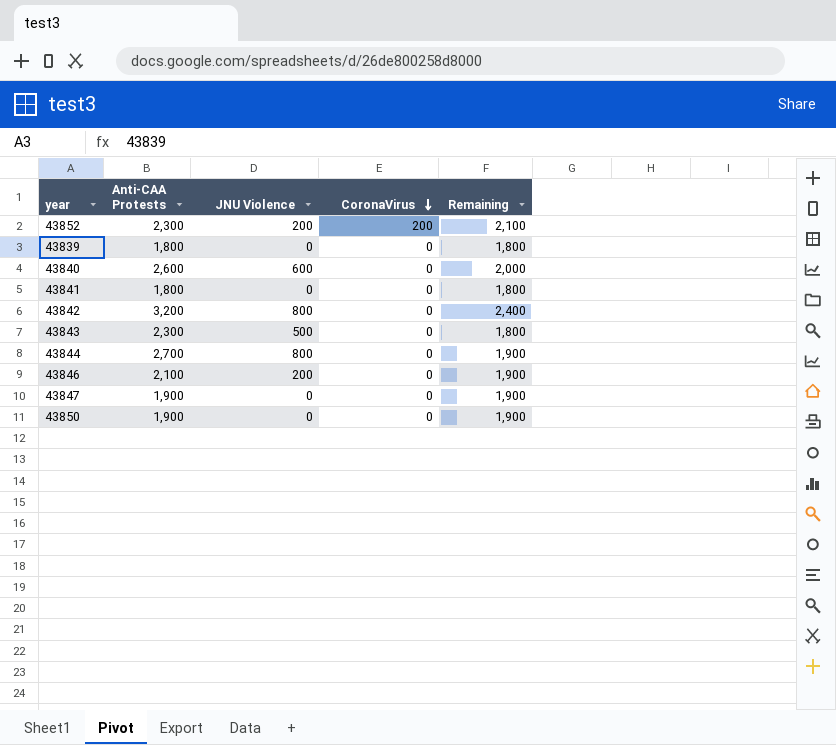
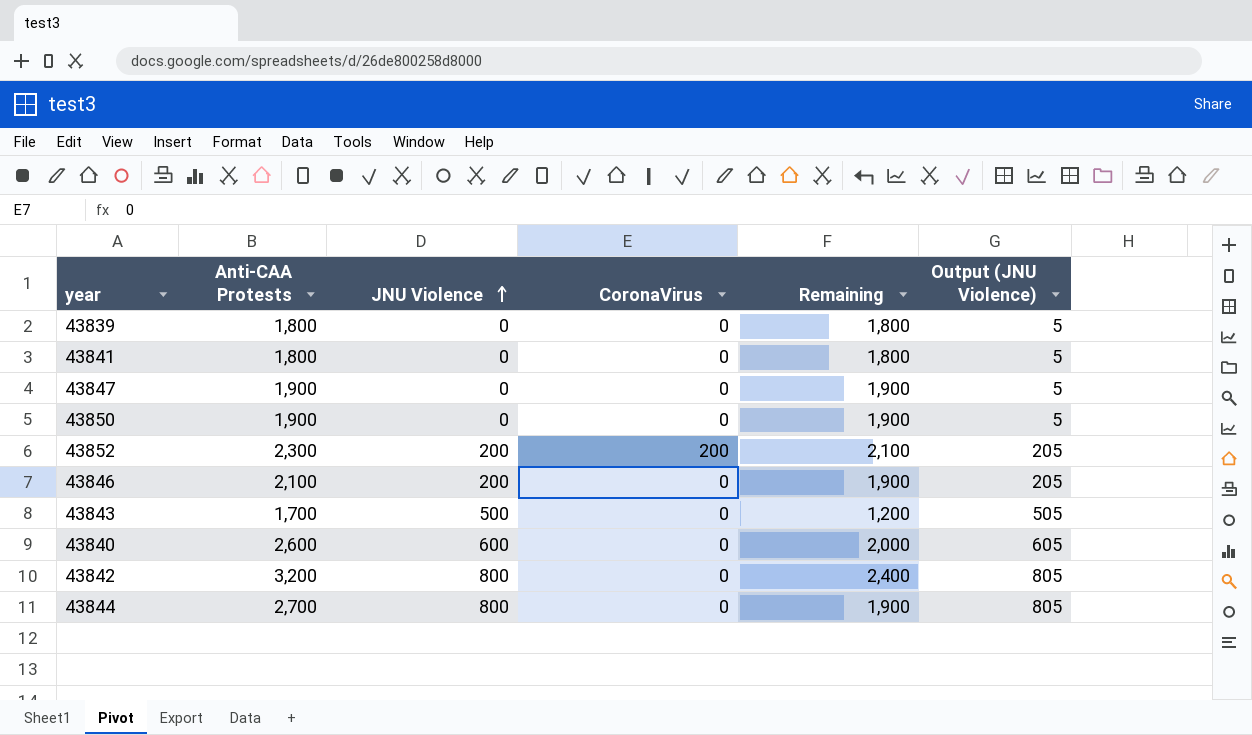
row order: CoronaVirus descending -> JNU Violence ascending
column Output (JNU Violence) | formula: none -> [JNU Violence] + 5
43843 | Anti-CAA Protests: 2,300 -> 1,700
43843 | Remaining: 1,800 -> 1,200

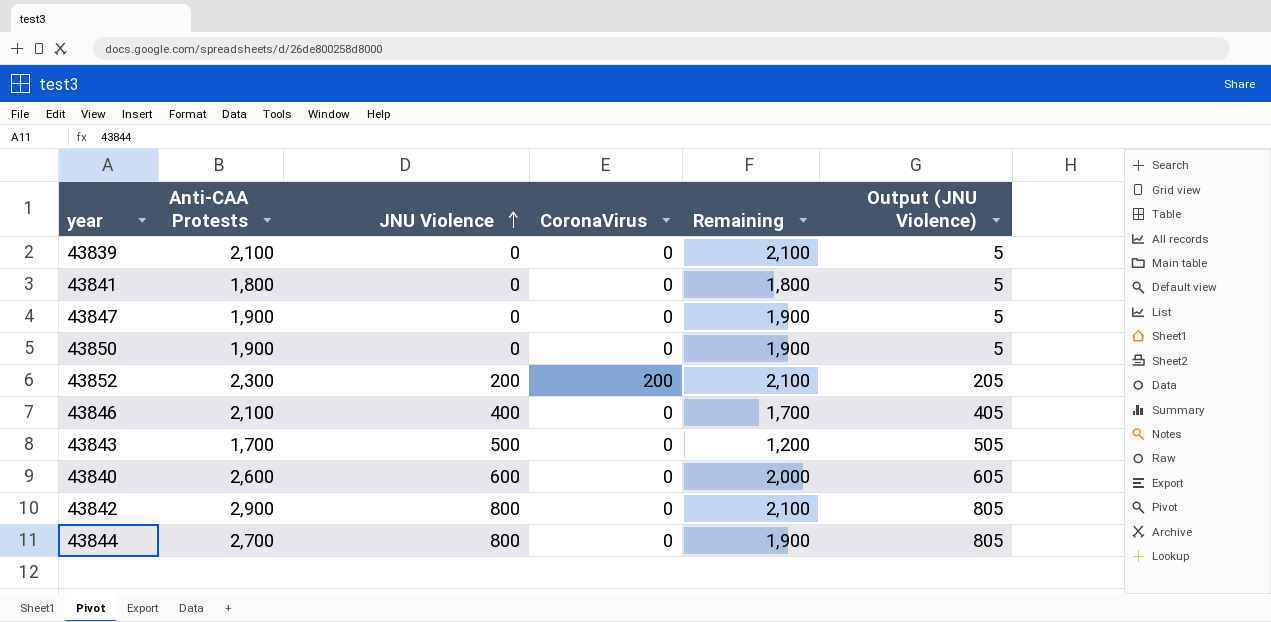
43839 | Anti-CAA Protests: 1,800 -> 2,100
43839 | Remaining: 1,800 -> 2,100
43846 | JNU Violence: 200 -> 400
43846 | Remaining: 1,900 -> 1,700
43846 | Output (JNU Violence): 205 -> 405
43842 | Anti-CAA Protests: 3,200 -> 2,900
43842 | Remaining: 2,400 -> 2,100

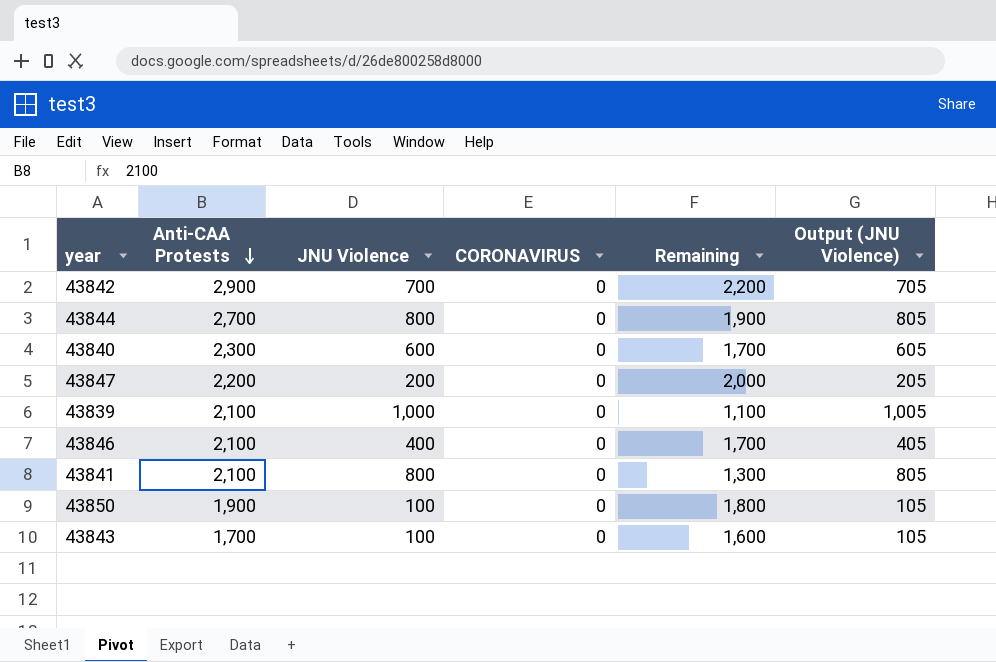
row order: JNU Violence ascending -> Anti-CAA Protests descending
column name: CoronaVirus -> CORONAVIRUS
row 43852: 2,300 | 200 | 200 | 2,100 | 205 -> none
43842 | JNU Violence: 800 -> 700
43842 | Remaining: 2,100 -> 2,200
43842 | Output (JNU Violence): 805 -> 705
43840 | Anti-CAA Protests: 2,600 -> 2,300
43840 | Remaining: 2,000 -> 1,700
43847 | Anti-CAA Protests: 1,900 -> 2,200
43847 | JNU Violence: 0 -> 200
43847 | Remaining: 1,900 -> 2,000
43847 | Output (JNU Violence): 5 -> 205
43839 | JNU Violence: 0 -> 1,000
43839 | Remaining: 2,100 -> 1,100
43839 | Output (JNU Violence): 5 -> 1,005
43841 | Anti-CAA Protests: 1,800 -> 2,100
43841 | JNU Violence: 0 -> 800
43841 | Remaining: 1,800 -> 1,300
43841 | Output (JNU Violence): 5 -> 805
43850 | JNU Violence: 0 -> 100
43850 | Remaining: 1,900 -> 1,800
43850 | Output (JNU Violence): 5 -> 105
43843 | JNU Violence: 500 -> 100
43843 | Remaining: 1,200 -> 1,600
43843 | Output (JNU Violence): 505 -> 105

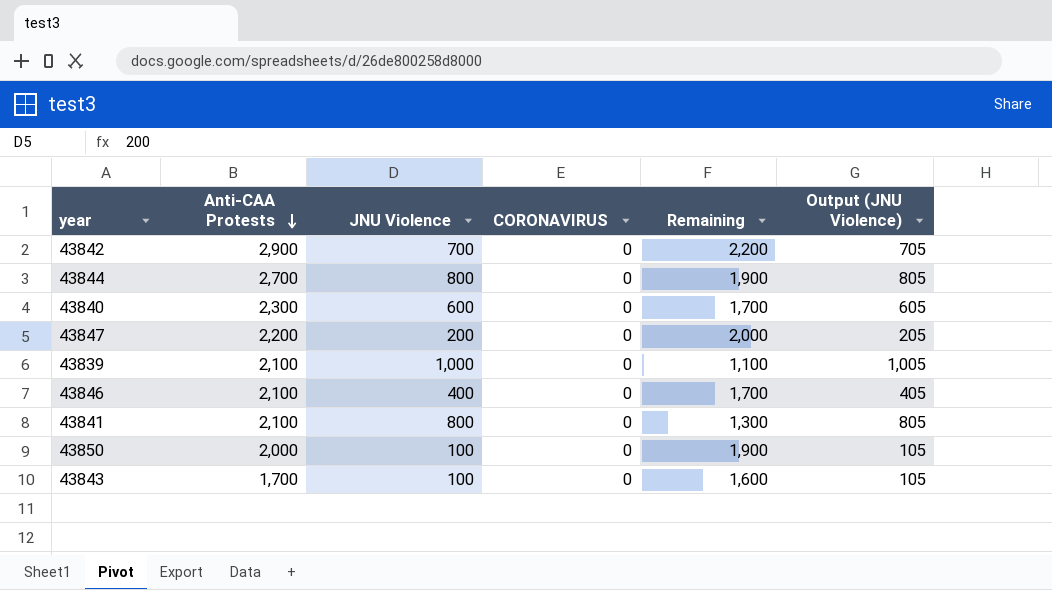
43850 | Anti-CAA Protests: 1,900 -> 2,000
43850 | Remaining: 1,800 -> 1,900

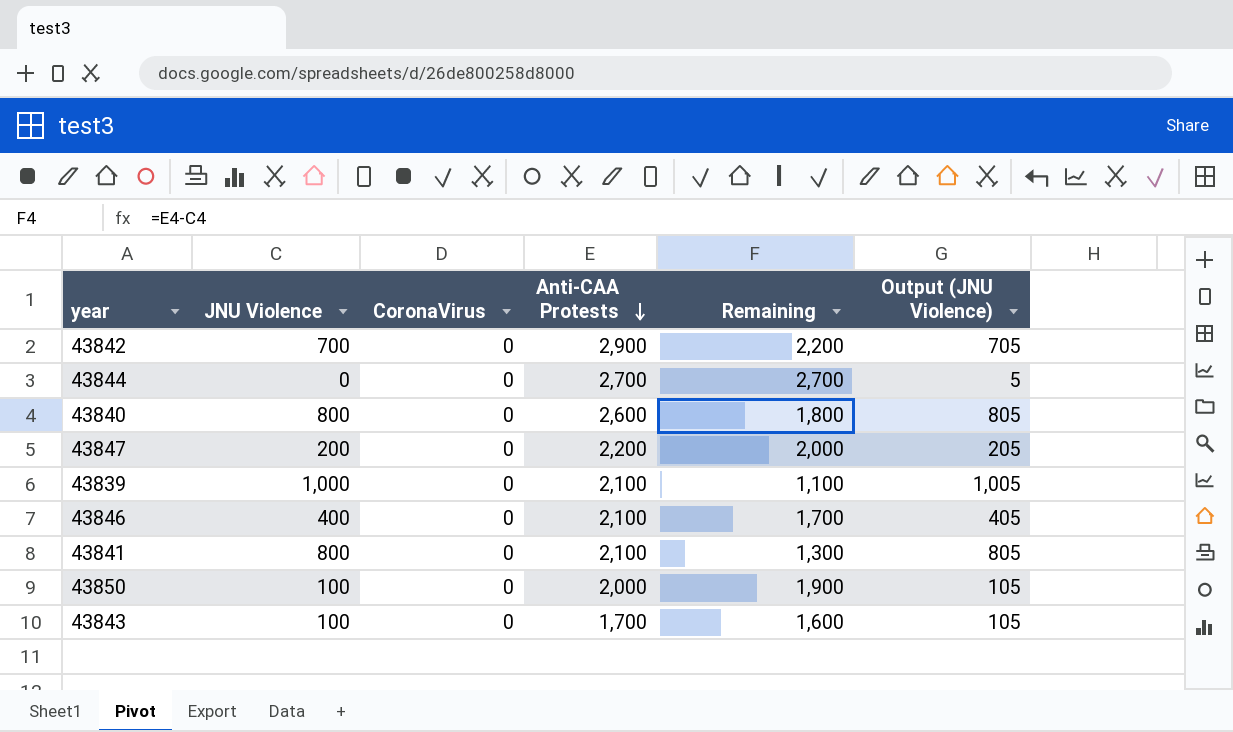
column name: CORONAVIRUS -> CoronaVirus
column Anti-CAA Protests | position: 2 -> 4
43844 | JNU Violence: 800 -> 0
43844 | Remaining: 1,900 -> 2,700
43844 | Output (JNU Violence): 805 -> 5
43840 | JNU Violence: 600 -> 800
43840 | Anti-CAA Protests: 2,300 -> 2,600
43840 | Remaining: 1,700 -> 1,800
43840 | Output (JNU Violence): 605 -> 805

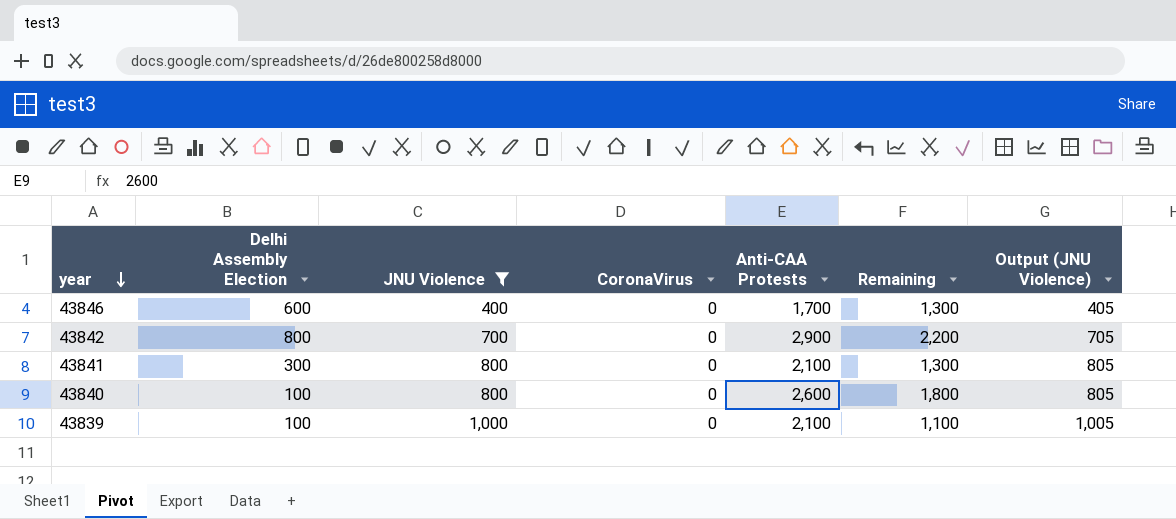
filter: none -> JNU Violence >= 400
row order: Anti-CAA Protests descending -> year descending
column Delhi Assembly Election | position: none -> 2
43846 | Anti-CAA Protests: 2,100 -> 1,700
43846 | Remaining: 1,700 -> 1,300

